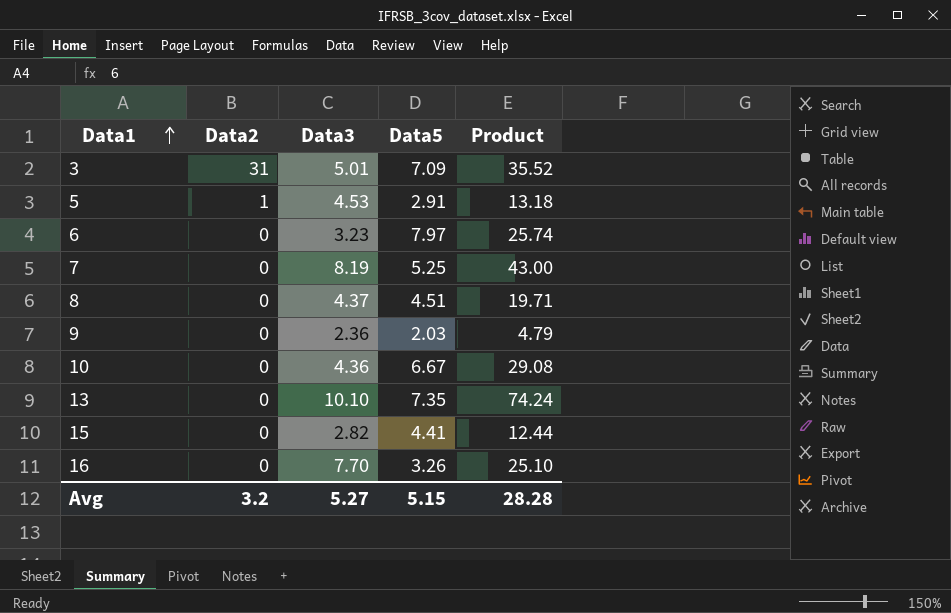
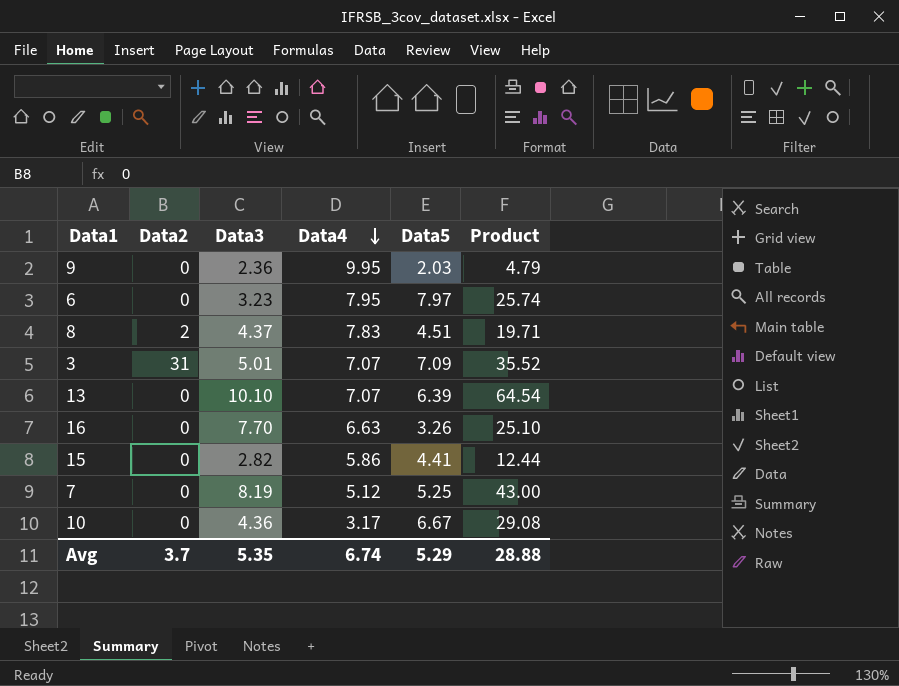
row order: Data1 ascending -> Data4 descending
column Data4 | position: none -> 4
row 5: 1 | 4.53 | 2.91 | 13.18 -> none
8 | Data2: 0 -> 2
13 | Data5: 7.35 -> 6.39
13 | Product: 74.24 -> 64.54
Avg | Data2: 3.2 -> 3.7
Avg | Data3: 5.27 -> 5.35
Avg | Data5: 5.15 -> 5.29
Avg | Product: 28.28 -> 28.88

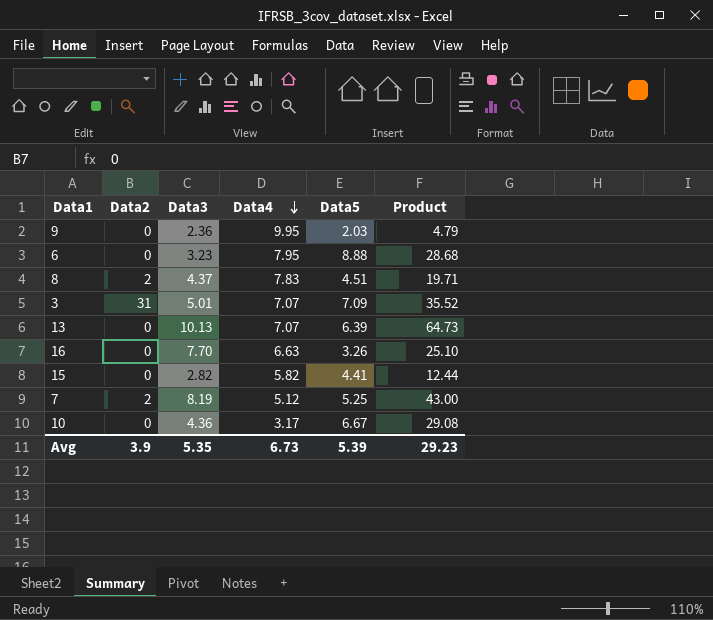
6 | Data5: 7.97 -> 8.88
6 | Product: 25.74 -> 28.68
13 | Data3: 10.10 -> 10.13
13 | Product: 64.54 -> 64.73
15 | Data4: 5.86 -> 5.82
7 | Data2: 0 -> 2
Avg | Data2: 3.7 -> 3.9
Avg | Data4: 6.74 -> 6.73
Avg | Data5: 5.29 -> 5.39
Avg | Product: 28.88 -> 29.23

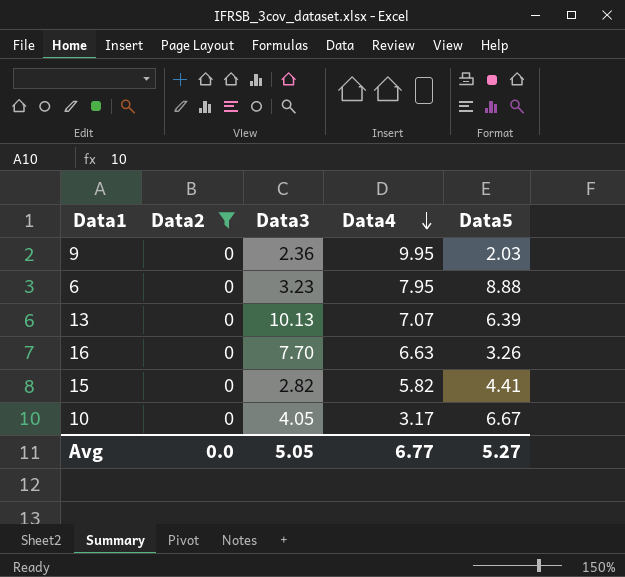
filter: none -> Data2 = 0
column Product | formula: [Data3] * [Data5] -> none
10 | Data3: 4.36 -> 4.05
Avg | Data2: 3.9 -> 0.0
Avg | Data3: 5.35 -> 5.05
Avg | Data4: 6.73 -> 6.77
Avg | Data5: 5.39 -> 5.27

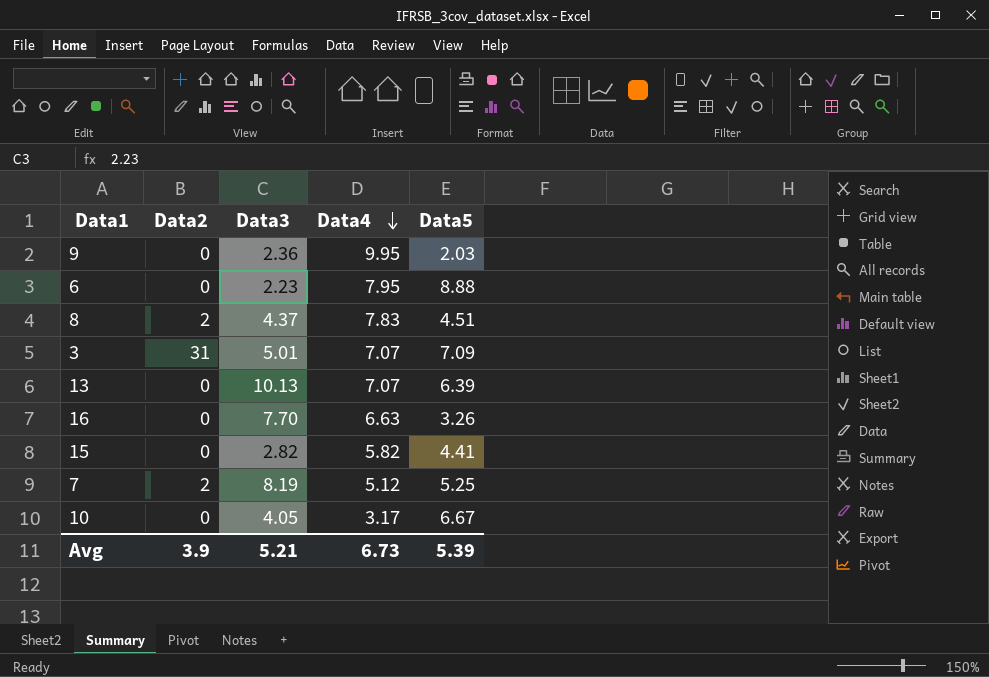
filter: Data2 = 0 -> none
6 | Data3: 3.23 -> 2.23
Avg | Data2: 0.0 -> 3.9
Avg | Data3: 5.05 -> 5.21
Avg | Data4: 6.77 -> 6.73
Avg | Data5: 5.27 -> 5.39

